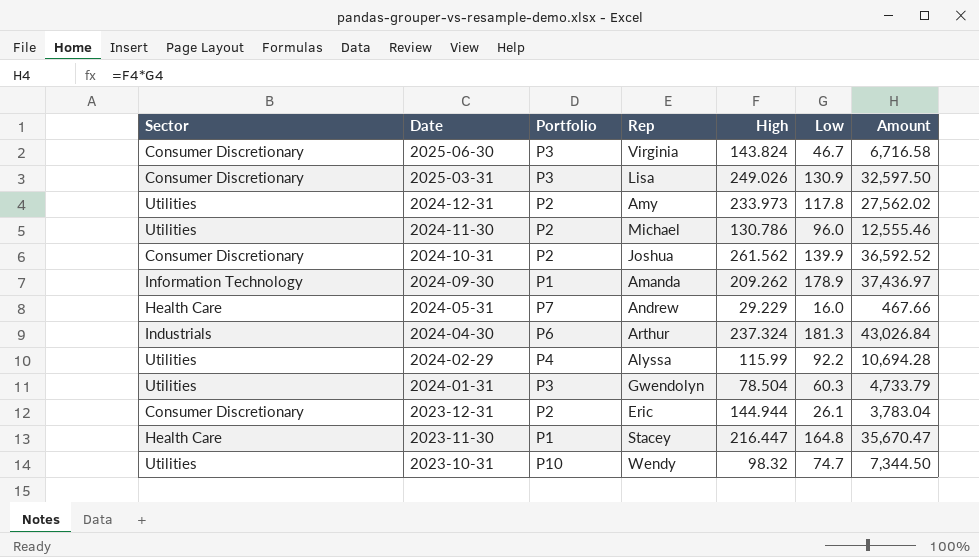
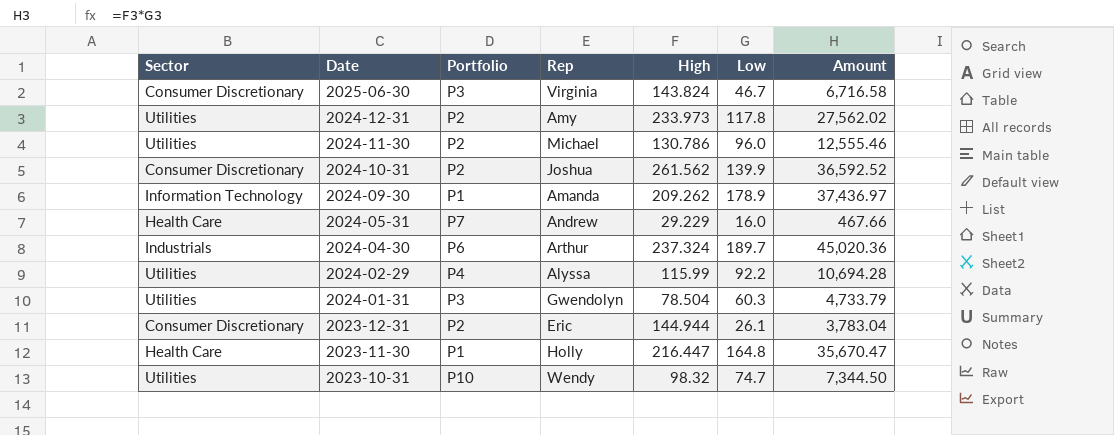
row 2025-03-31: Consumer Discretionary | P3 | Lisa | 249.026 | 130.9 | 32,597.50 -> none
2024-04-30 | Low: 181.3 -> 189.7
2024-04-30 | Amount: 43,026.84 -> 45,020.36
2023-11-30 | Rep: Stacey -> Holly

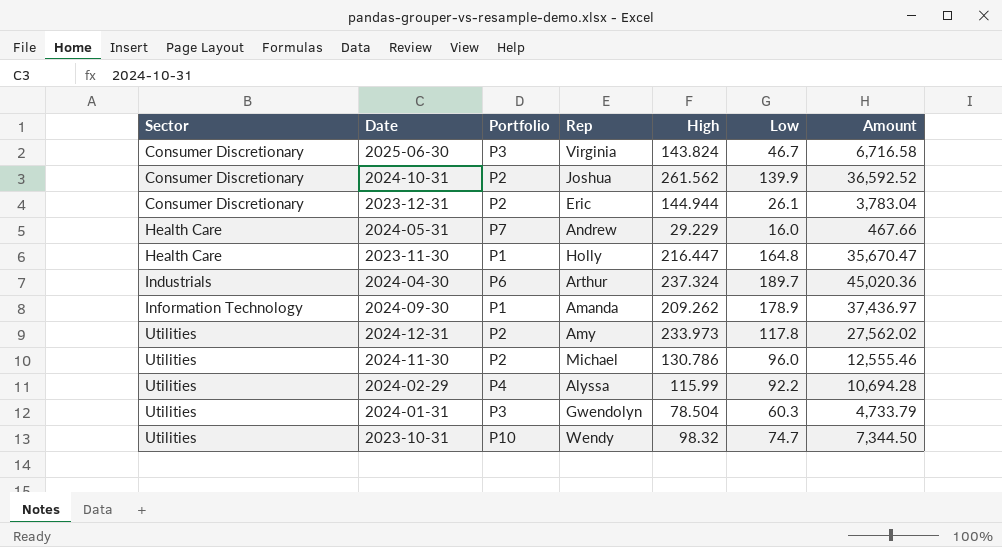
row order: Date descending -> Sector ascending

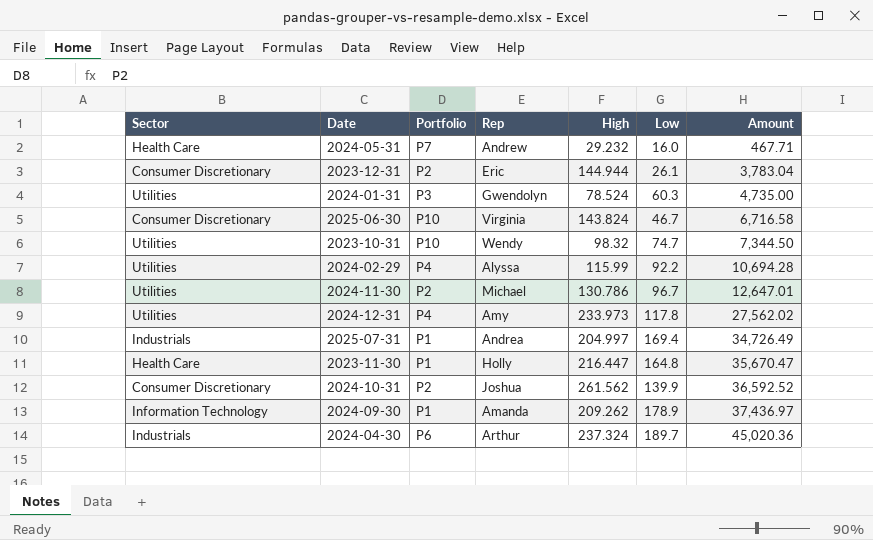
row order: Sector ascending -> Amount ascending
2024-05-31 | High: 29.229 -> 29.232
2024-05-31 | Amount: 467.66 -> 467.71
2024-01-31 | High: 78.504 -> 78.524
2024-01-31 | Amount: 4,733.79 -> 4,735.00
2025-06-30 | Portfolio: P3 -> P10
2024-11-30 | Low: 96.0 -> 96.7
2024-11-30 | Amount: 12,555.46 -> 12,647.01
2024-12-31 | Portfolio: P2 -> P4
row 2025-07-31: none -> Industrials | P1 | Andrea | 204.997 | 169.4 | 34,726.49

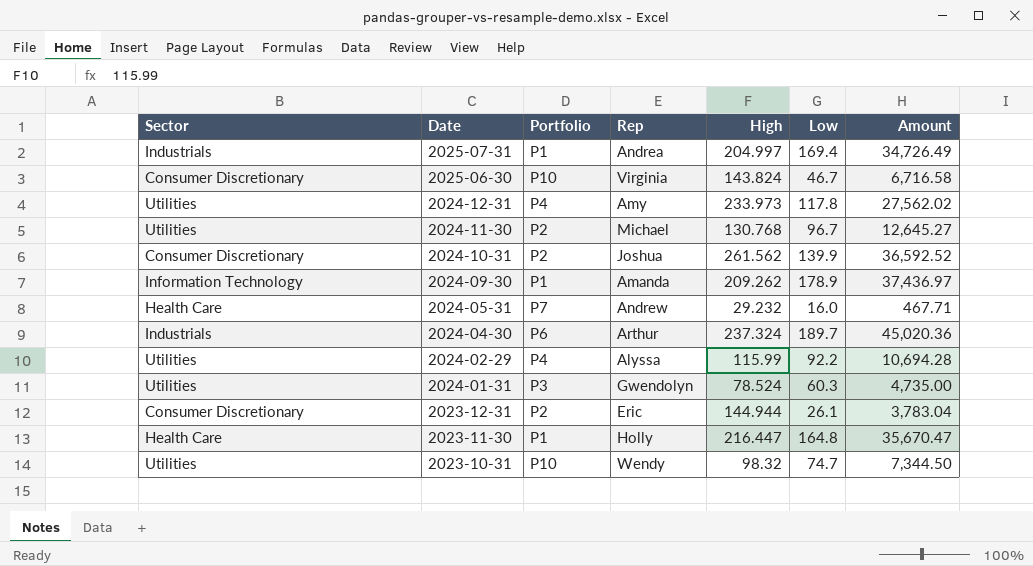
row order: Amount ascending -> Date descending
2024-11-30 | High: 130.786 -> 130.768
2024-11-30 | Amount: 12,647.01 -> 12,645.27

